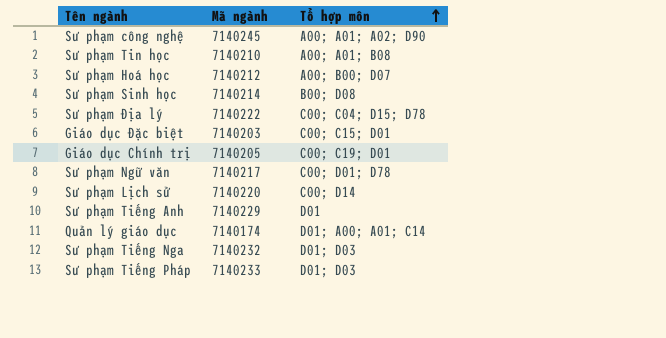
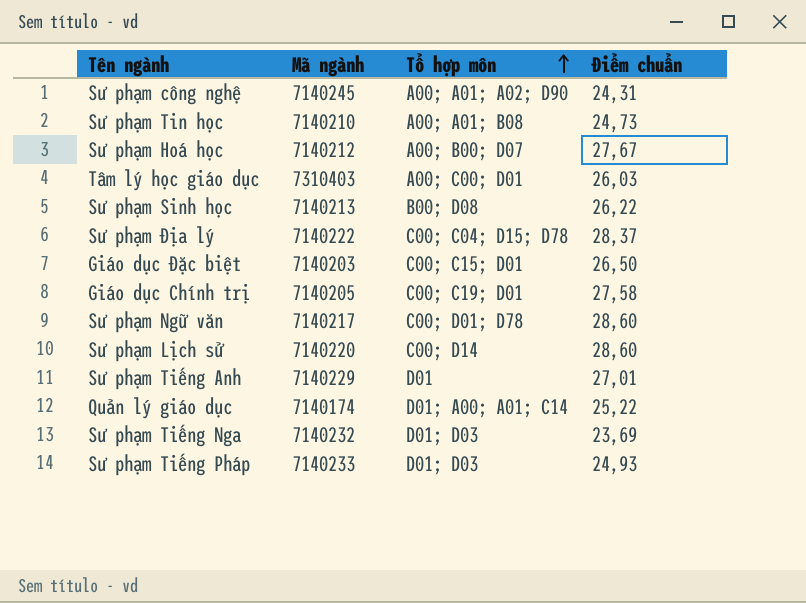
column Điểm chuẩn | position: none -> 4
row Tâm lý học giáo dục: none -> 7310403 | A00; C00; D01 | 26,03
Sư phạm Sinh học | Mã ngành: 7140214 -> 7140213

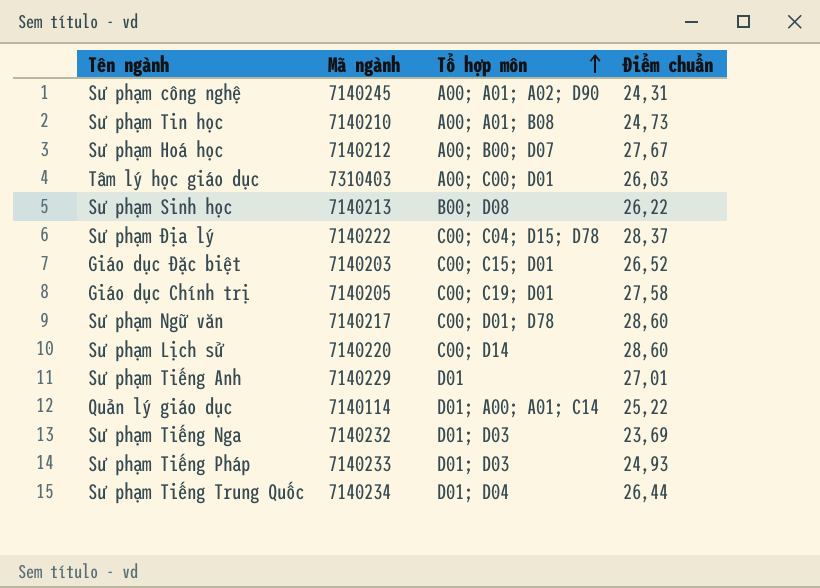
Giáo dục Đặc biệt | Điểm chuẩn: 26,50 -> 26,52
Quản lý giáo dục | Mã ngành: 7140174 -> 7140114
row Sư phạm Tiếng Trung Quốc: none -> 7140234 | D01; D04 | 26,44

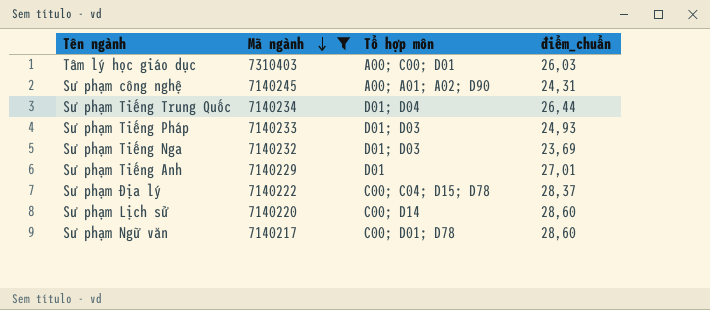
filter: none -> Mã ngành >= 7140217
row order: Tổ hợp môn ascending -> Mã ngành descending
column name: Điểm chuẩn -> điểm_chuẩn

